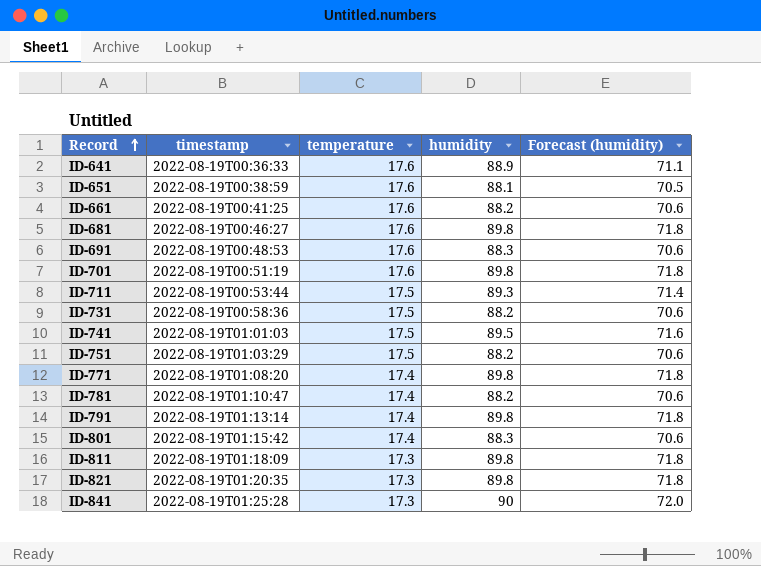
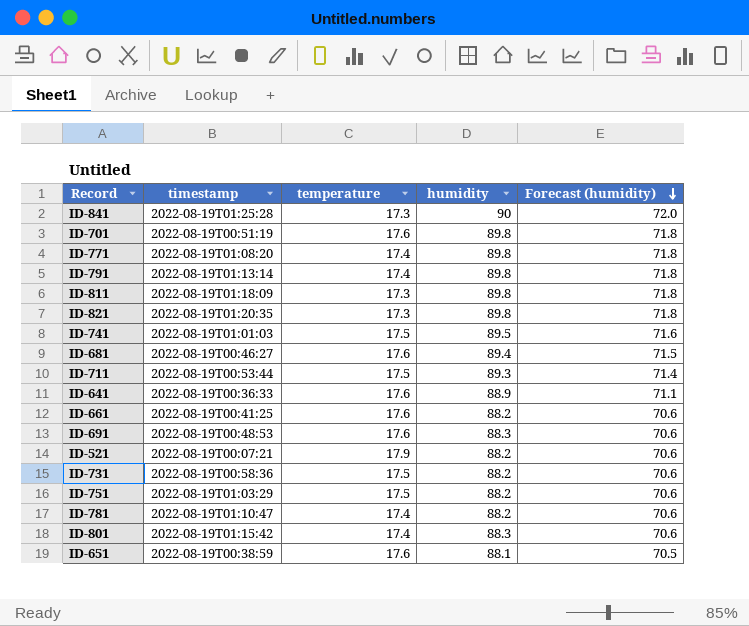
row order: Record ascending -> Forecast (humidity) descending
ID-681 | humidity: 89.8 -> 89.4
ID-681 | Forecast (humidity): 71.8 -> 71.5
row ID-521: none -> 2022-08-19T00:07:21 | 17.9 | 88.2 | 70.6

